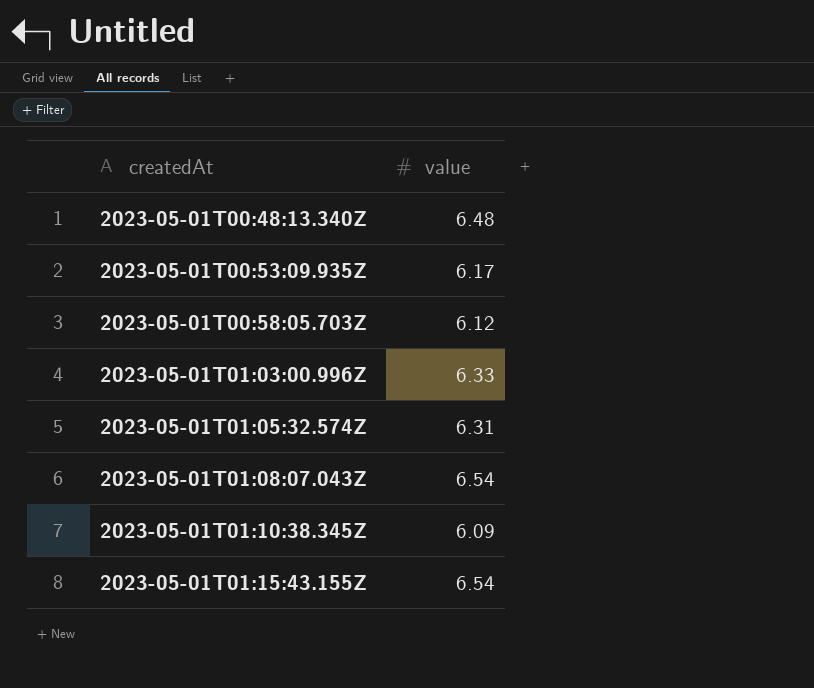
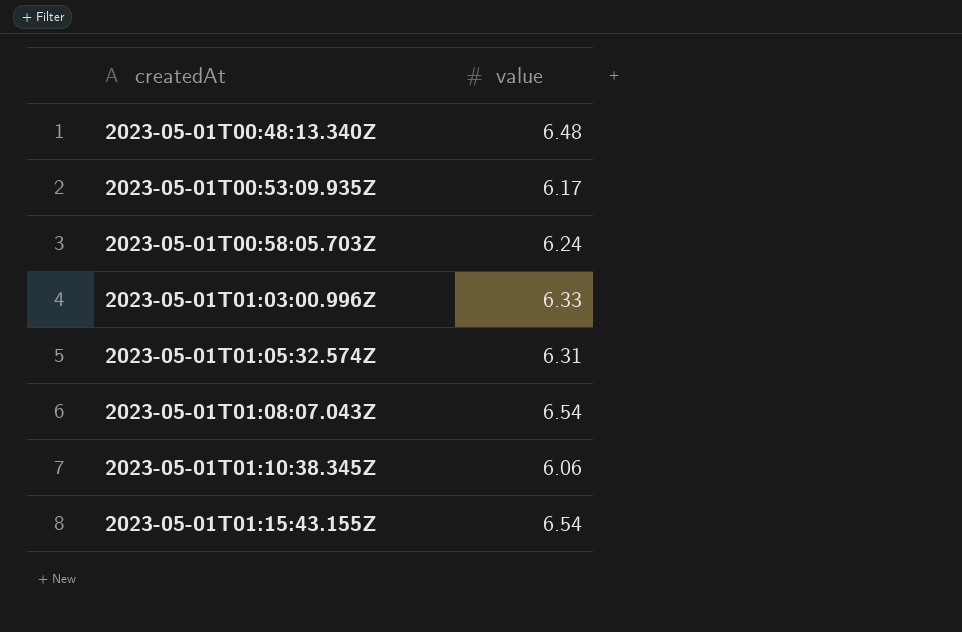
2023-05-01T00:58:05.703Z | value: 6.12 -> 6.24
2023-05-01T01:10:38.345Z | value: 6.09 -> 6.06

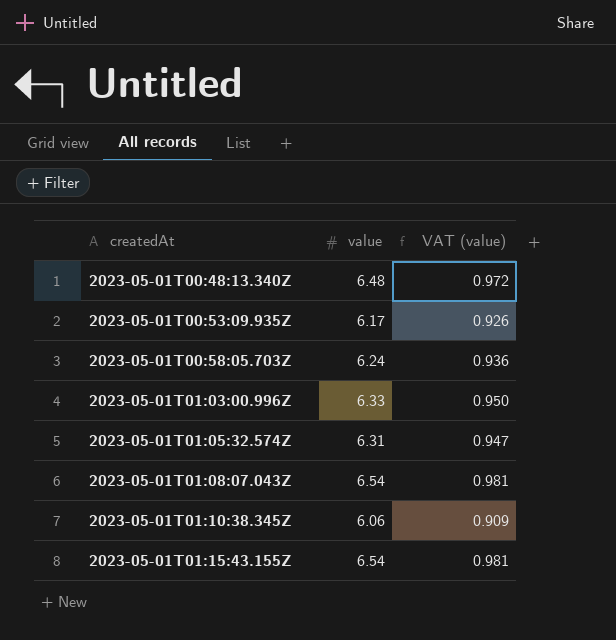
column VAT (value) | formula: none -> [value] * 0.15

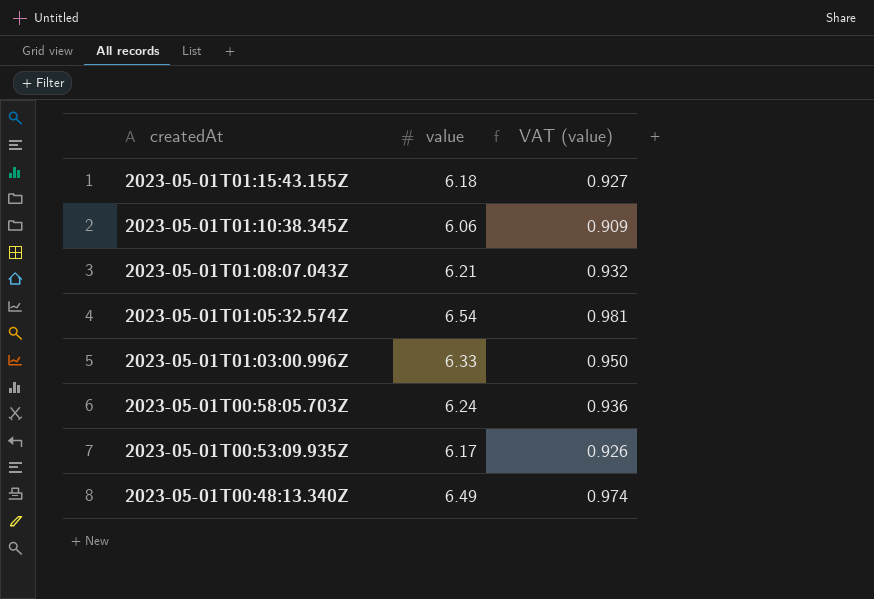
row order: createdAt ascending -> createdAt descending
2023-05-01T01:15:43.155Z | value: 6.54 -> 6.18
2023-05-01T01:15:43.155Z | VAT (value): 0.981 -> 0.927
2023-05-01T01:08:07.043Z | value: 6.54 -> 6.21
2023-05-01T01:08:07.043Z | VAT (value): 0.981 -> 0.932
2023-05-01T01:05:32.574Z | value: 6.31 -> 6.54
2023-05-01T01:05:32.574Z | VAT (value): 0.947 -> 0.981
2023-05-01T00:48:13.340Z | value: 6.48 -> 6.49
2023-05-01T00:48:13.340Z | VAT (value): 0.972 -> 0.974

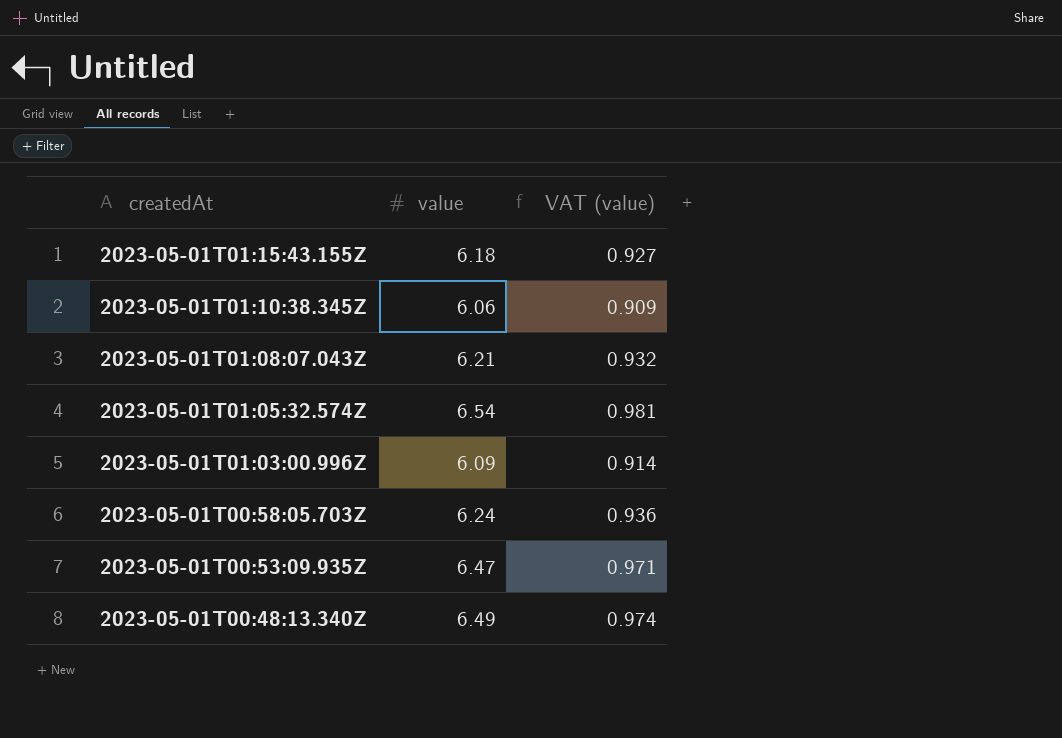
2023-05-01T01:03:00.996Z | value: 6.33 -> 6.09
2023-05-01T01:03:00.996Z | VAT (value): 0.950 -> 0.914
2023-05-01T00:53:09.935Z | value: 6.17 -> 6.47
2023-05-01T00:53:09.935Z | VAT (value): 0.926 -> 0.971

